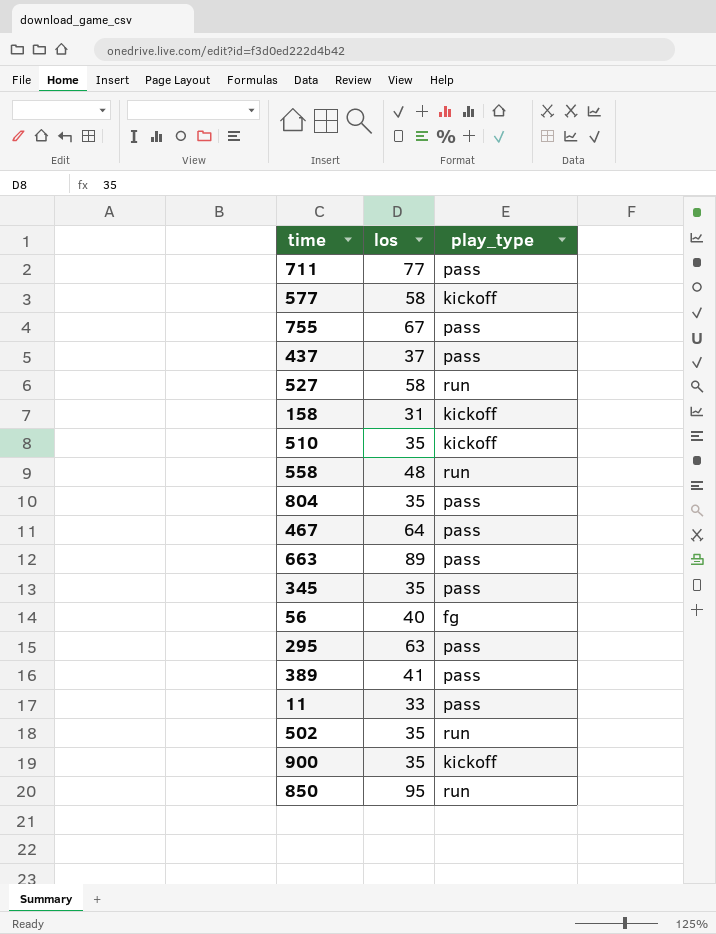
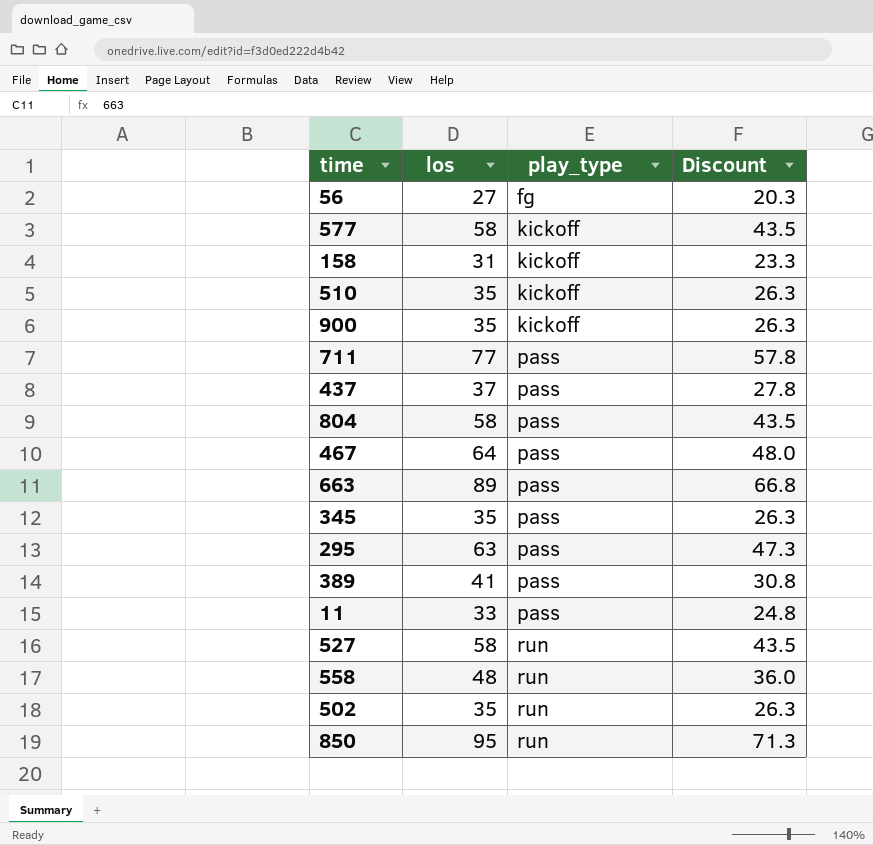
row order: none -> play_type ascending
column Discount | formula: none -> [los] * 0.75
row 755: 67 | pass -> none
56 | los: 40 -> 27
804 | los: 35 -> 58

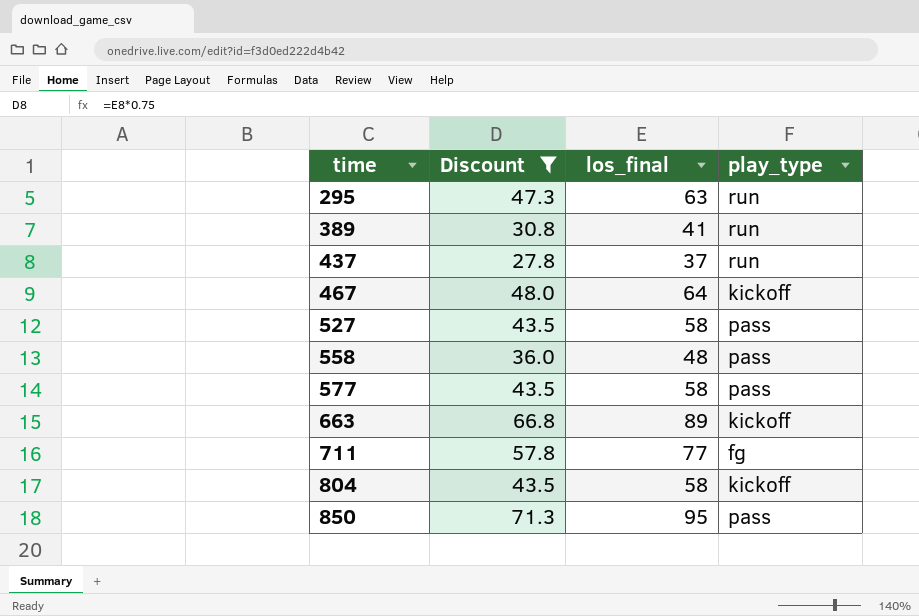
filter: none -> Discount >= 27.8
row order: play_type ascending -> time ascending
column Discount | position: 4 -> 2
column name: los -> los_final
295 | play_type: pass -> run
389 | play_type: pass -> run
437 | play_type: pass -> run
467 | play_type: pass -> kickoff
527 | play_type: run -> pass
558 | play_type: run -> pass
577 | play_type: kickoff -> pass
663 | play_type: pass -> kickoff
711 | play_type: pass -> fg
804 | play_type: pass -> kickoff
850 | play_type: run -> pass

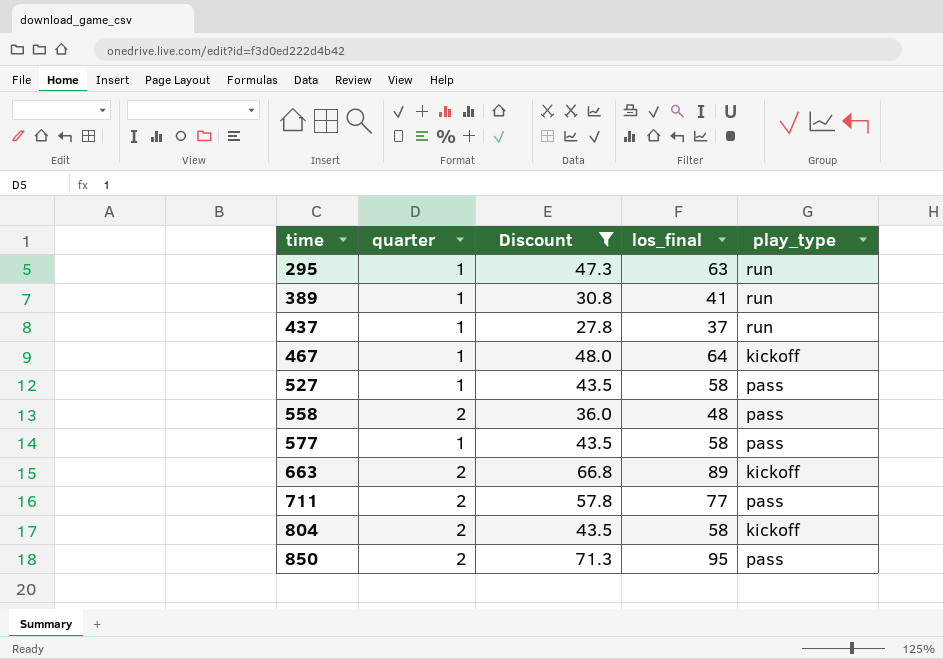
column quarter | position: none -> 2
711 | play_type: fg -> pass

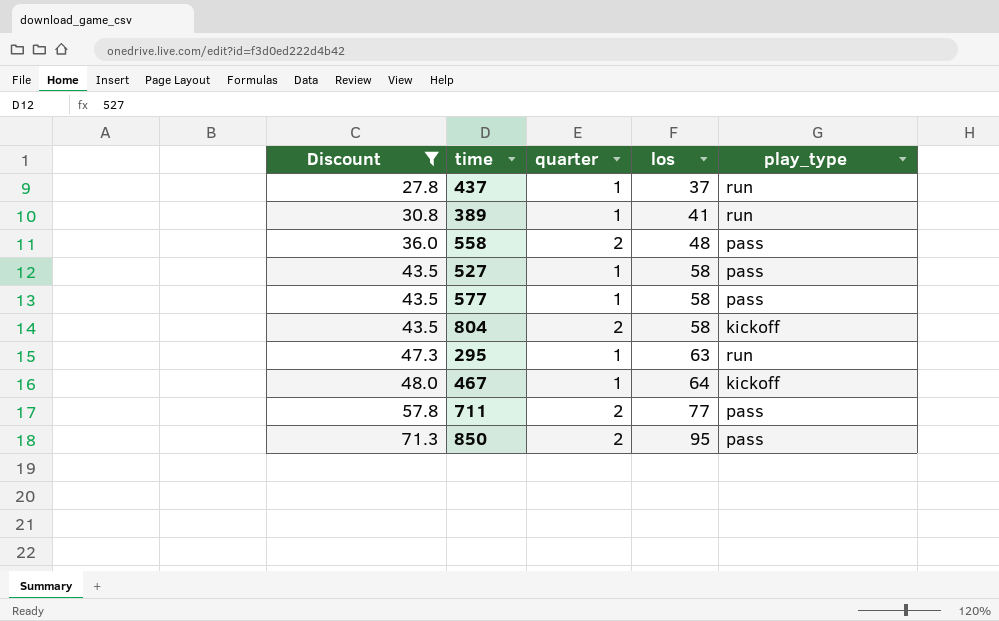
row order: time ascending -> Discount ascending
column Discount | position: 3 -> 1
column name: los_final -> los
row 663: 2 | 66.8 | 89 | kickoff -> none

